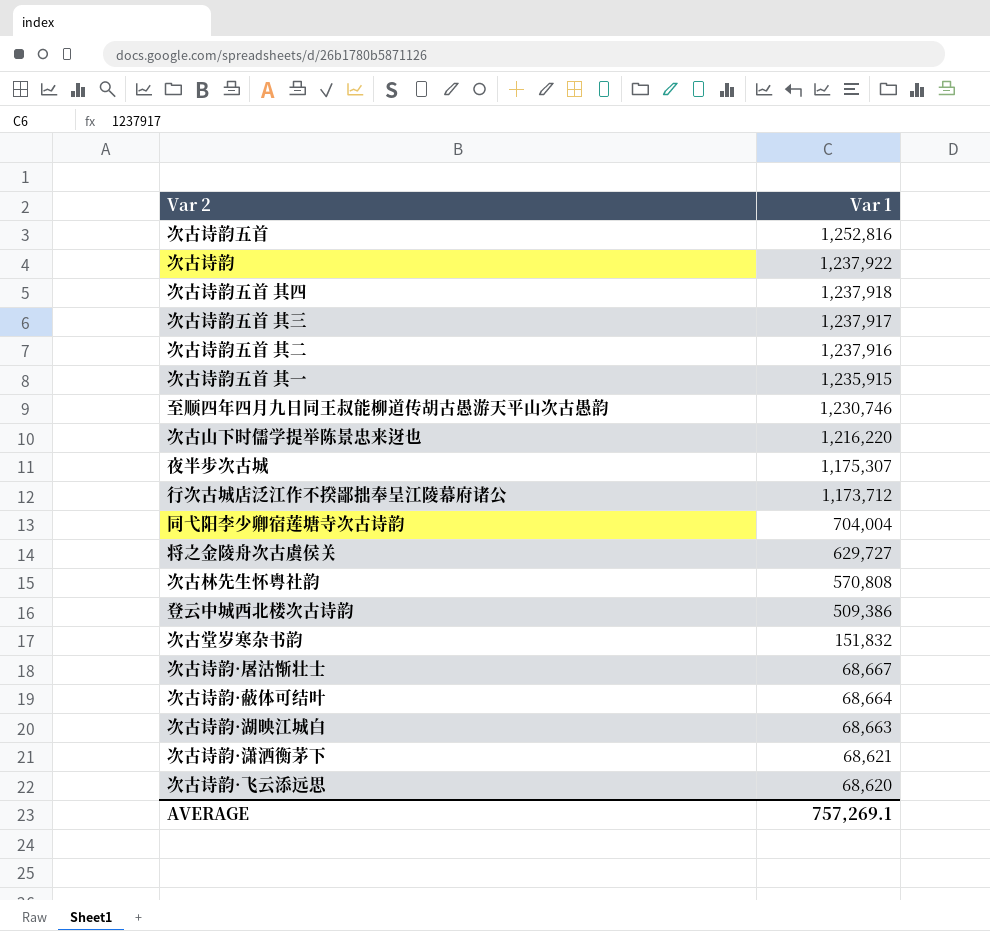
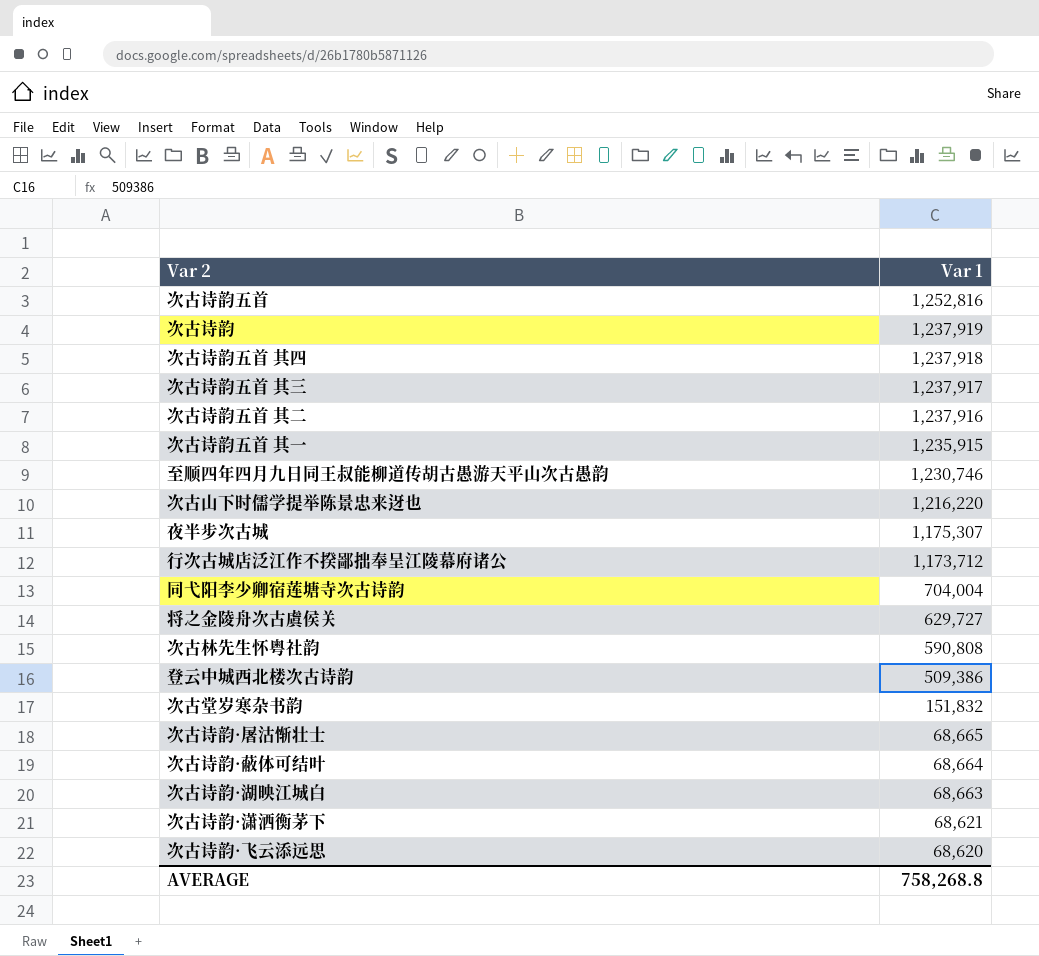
次古诗韵 | Var 1: 1,237,922 -> 1,237,919
次古林先生怀粤社韵 | Var 1: 570,808 -> 590,808
次古诗韵·屠沽惭壮士 | Var 1: 68,667 -> 68,665
AVERAGE | Var 1: 757,269.1 -> 758,268.8

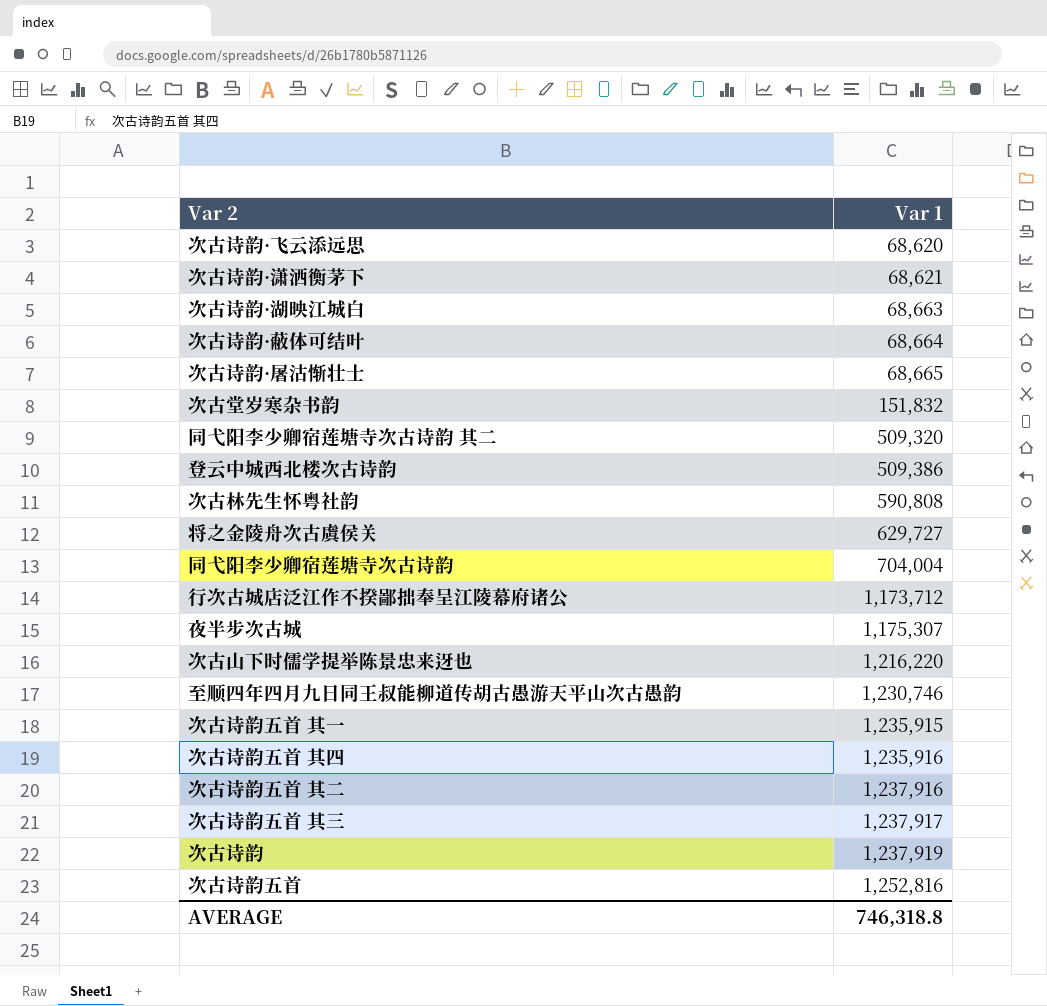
row order: Var 1 descending -> Var 1 ascending
row 同弋阳李少卿宿莲塘寺次古诗韵 其二: none -> 509,320
次古诗韵五首 其四 | Var 1: 1,237,918 -> 1,235,916
AVERAGE | Var 1: 758,268.8 -> 746,318.8

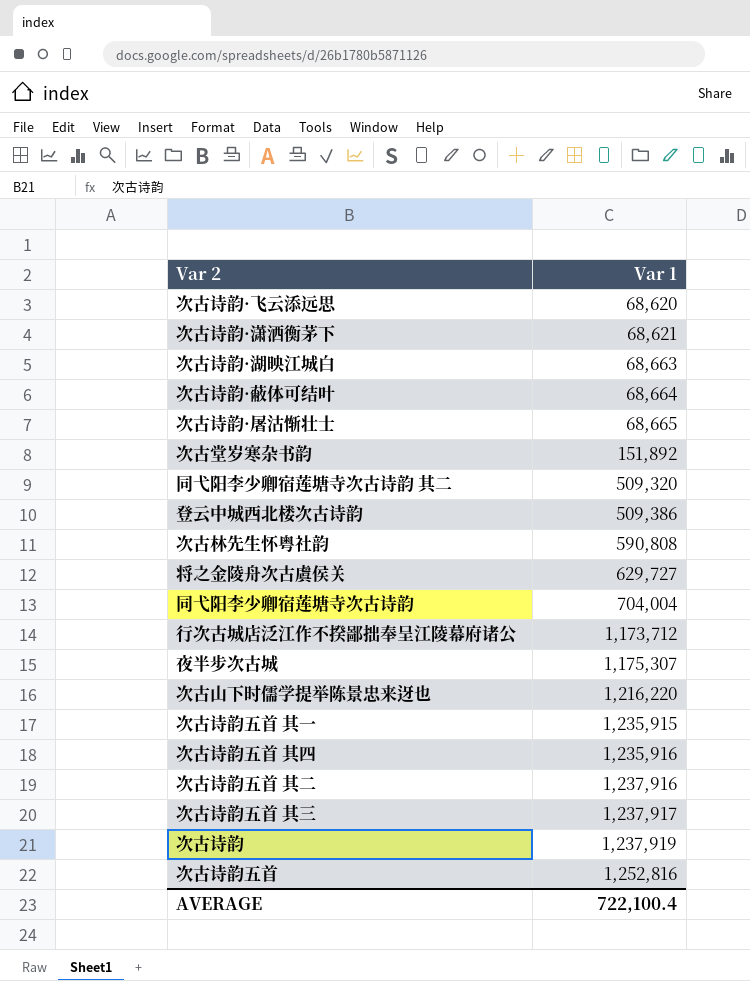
row 至顺四年四月九日同王叔能柳道传胡古愚游天平山次古愚韵: 1,230,746 -> none
次古堂岁寒杂书韵 | Var 1: 151,832 -> 151,892
AVERAGE | Var 1: 746,318.8 -> 722,100.4

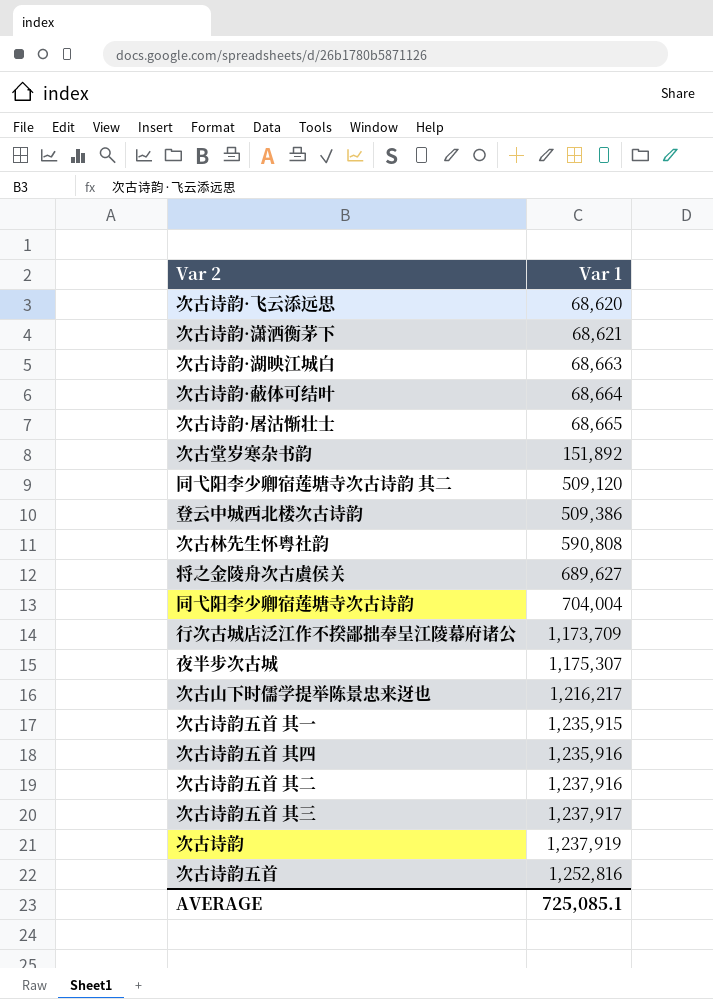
同弋阳李少卿宿莲塘寺次古诗韵 其二 | Var 1: 509,320 -> 509,120
将之金陵舟次古虞侯关 | Var 1: 629,727 -> 689,627
行次古城店泛江作不揆鄙拙奉呈江陵幕府诸公 | Var 1: 1,173,712 -> 1,173,709
次古山下时儒学提举陈景忠来迓也 | Var 1: 1,216,220 -> 1,216,217
AVERAGE | Var 1: 722,100.4 -> 725,085.1

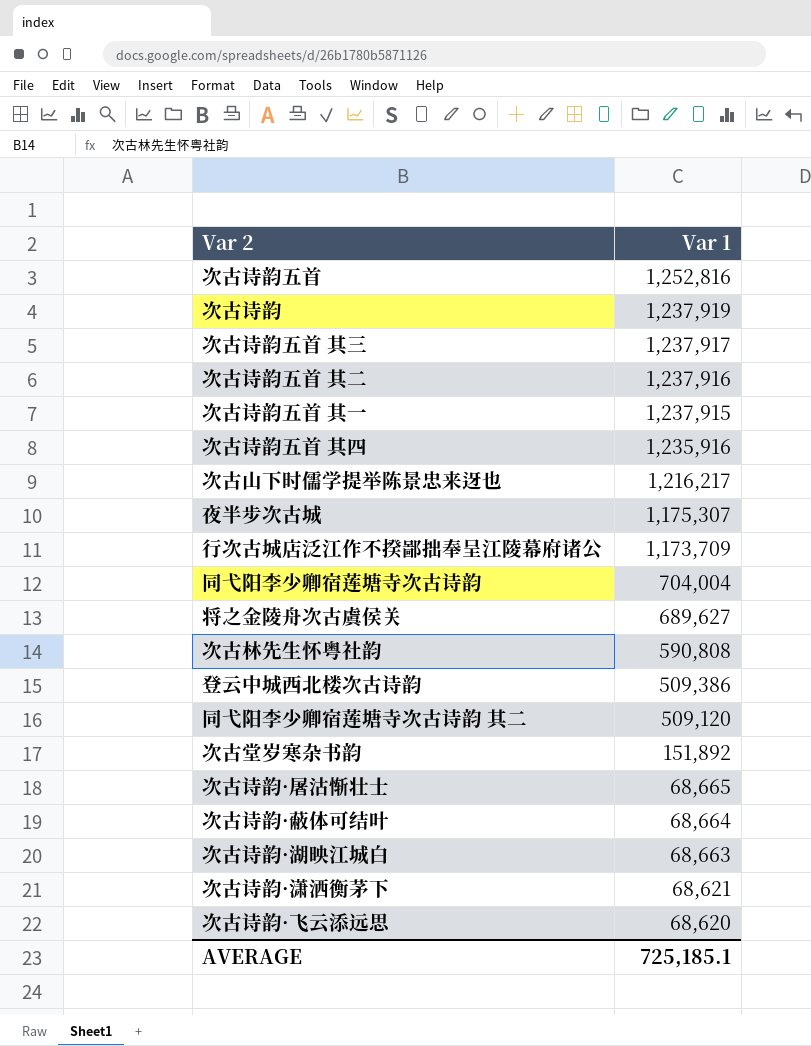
row order: Var 1 ascending -> Var 1 descending
次古诗韵五首 其一 | Var 1: 1,235,915 -> 1,237,915
AVERAGE | Var 1: 725,085.1 -> 725,185.1

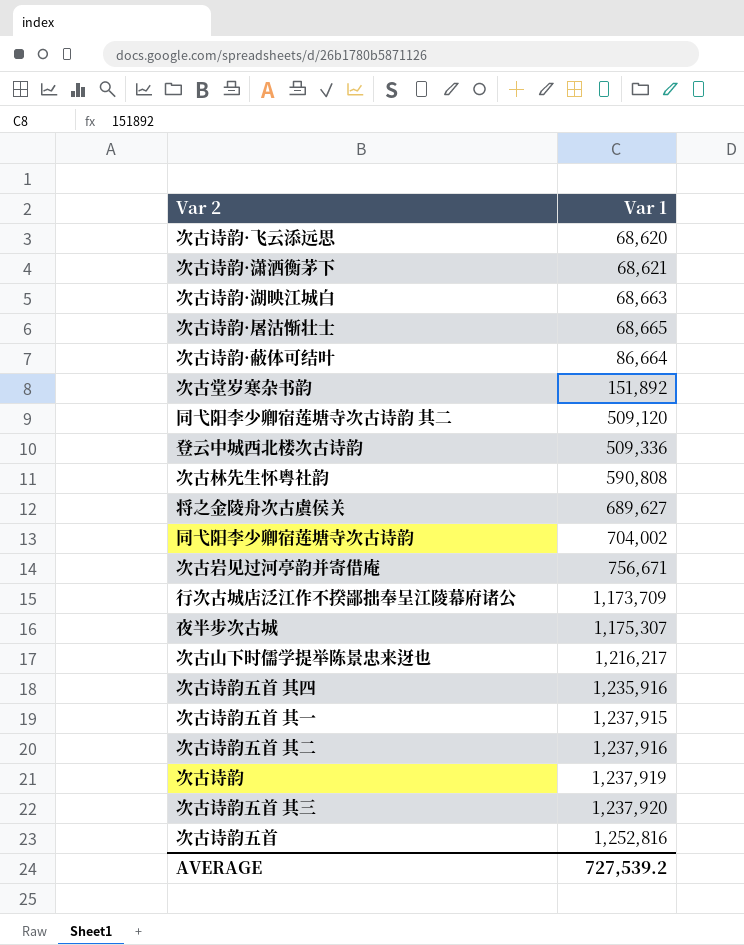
row order: Var 1 descending -> Var 1 ascending
次古诗韵·蔽体可结叶 | Var 1: 68,664 -> 86,664
登云中城西北楼次古诗韵 | Var 1: 509,386 -> 509,336
同弋阳李少卿宿莲塘寺次古诗韵 | Var 1: 704,004 -> 704,002
row 次古岩见过河亭韵并寄借庵: none -> 756,671
次古诗韵五首 其三 | Var 1: 1,237,917 -> 1,237,920
AVERAGE | Var 1: 725,185.1 -> 727,539.2

